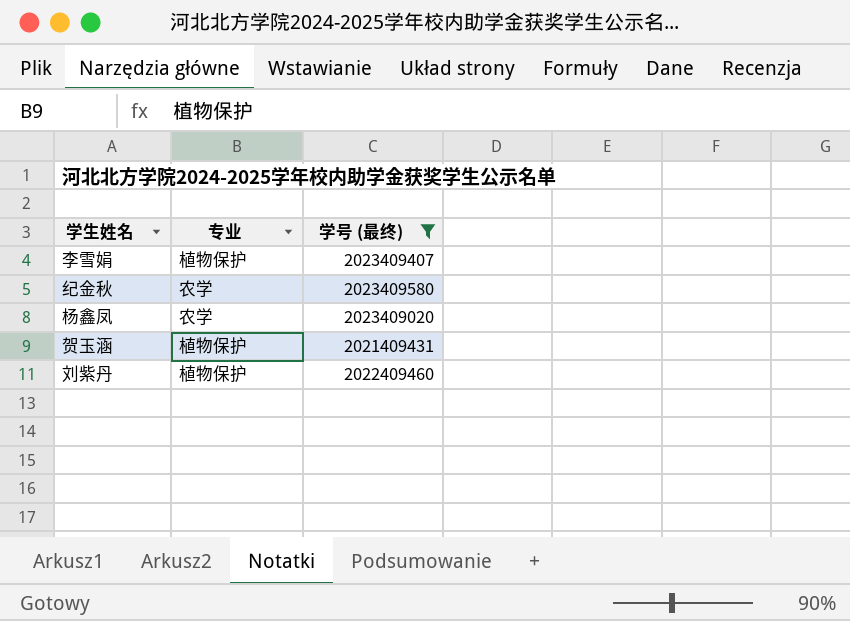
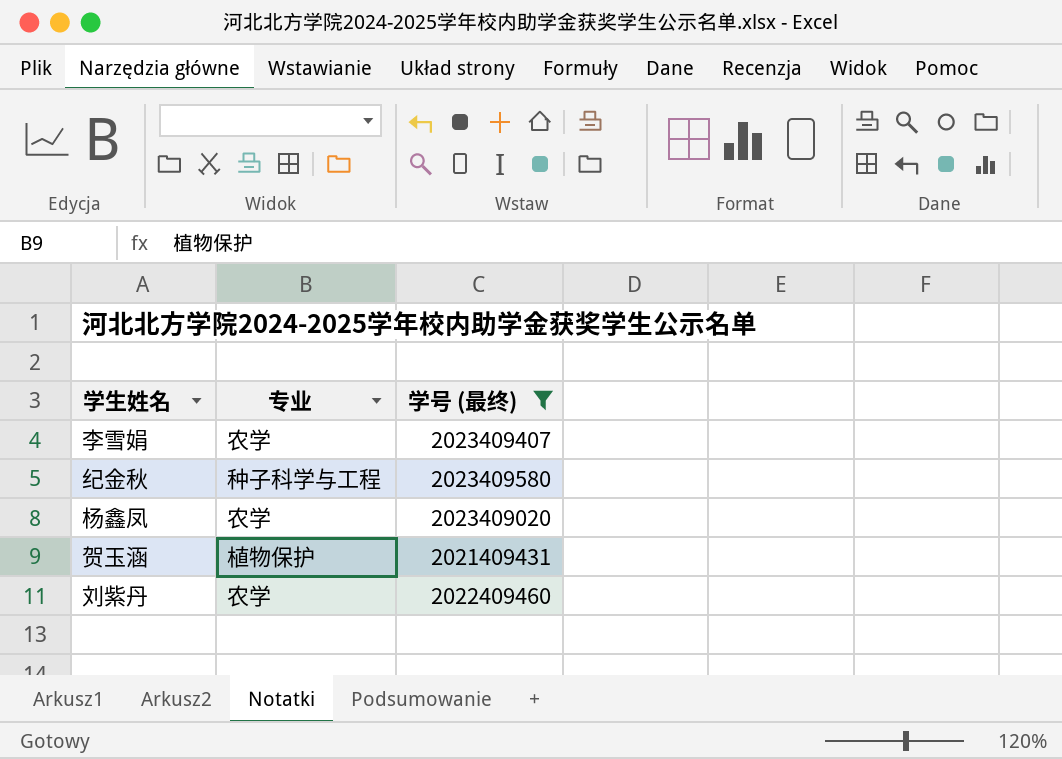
李雪娟 | 专业: 植物保护 -> 农学
纪金秋 | 专业: 农学 -> 种子科学与工程
刘紫丹 | 专业: 植物保护 -> 农学

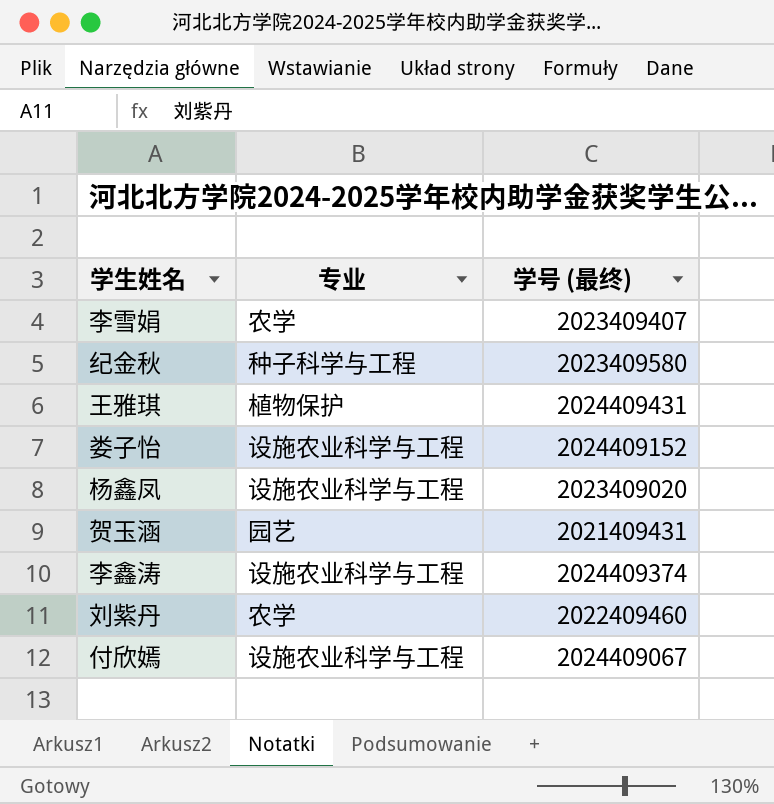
filter: 学号 (最终) <= 2023409580 -> none
杨鑫凤 | 专业: 农学 -> 设施农业科学与工程
贺玉涵 | 专业: 植物保护 -> 园艺

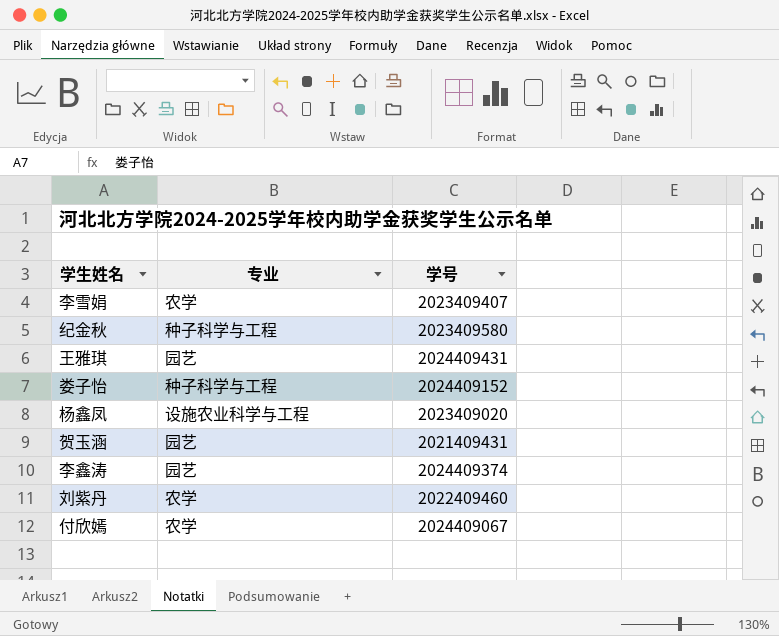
column name: 学号 (最终) -> 学号
王雅琪 | 专业: 植物保护 -> 园艺
娄子怡 | 专业: 设施农业科学与工程 -> 种子科学与工程
李鑫涛 | 专业: 设施农业科学与工程 -> 园艺
付欣嫣 | 专业: 设施农业科学与工程 -> 农学

